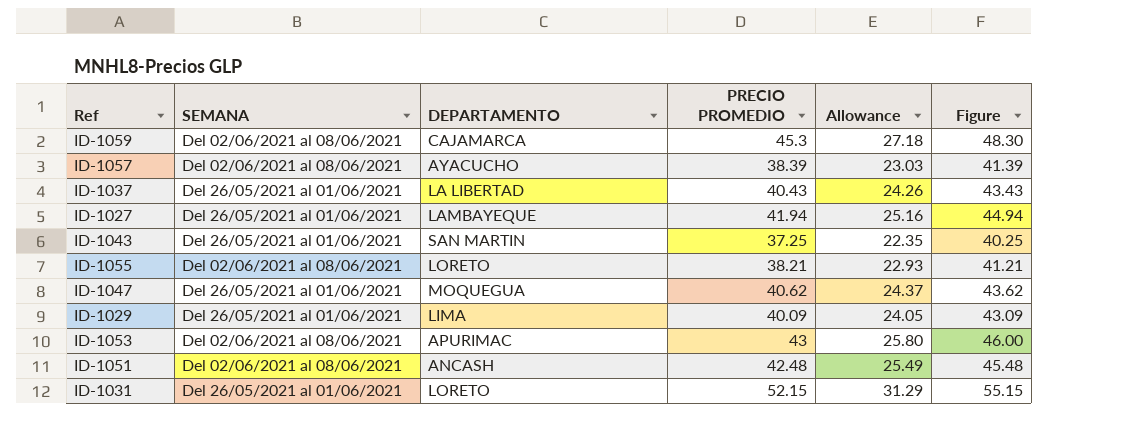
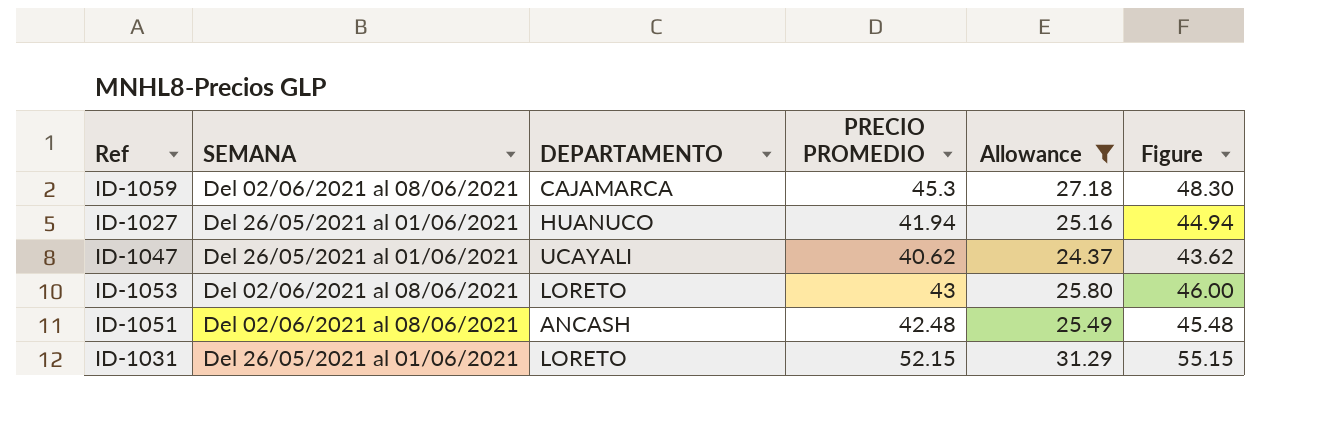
filter: none -> Allowance >= 24.37
ID-1027 | DEPARTAMENTO: LAMBAYEQUE -> HUANUCO
ID-1047 | DEPARTAMENTO: MOQUEGUA -> UCAYALI
ID-1053 | DEPARTAMENTO: APURIMAC -> LORETO

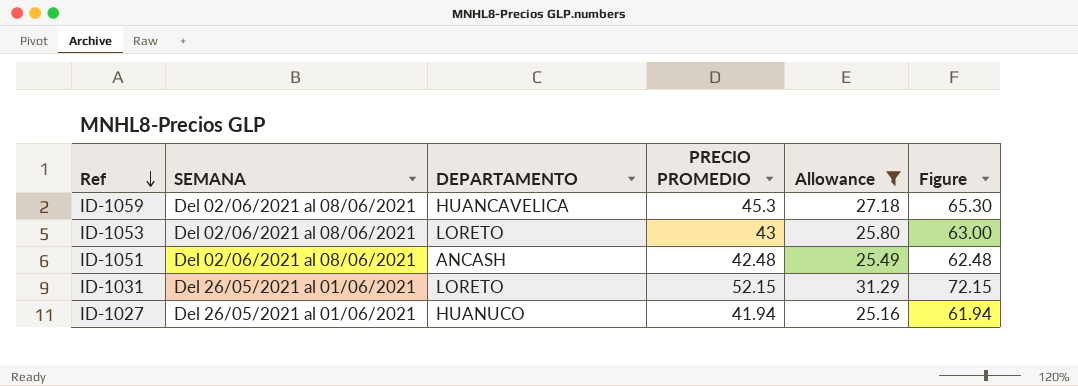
row order: none -> Ref descending
column Figure | formula: [PRECIO PROMEDIO] + 3 -> [PRECIO PROMEDIO] + 20
row ID-1047: Del 26/05/2021 al 01/06/2021 | UCAYALI | 40.62 | 24.37 | 43.62 -> none
ID-1059 | DEPARTAMENTO: CAJAMARCA -> HUANCAVELICA

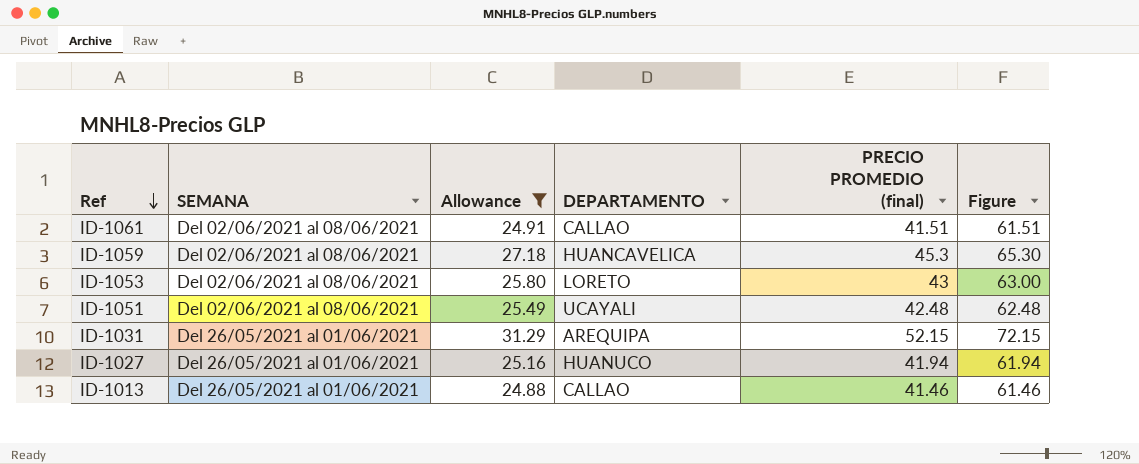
column Allowance | position: 5 -> 3
column name: PRECIO PROMEDIO -> PRECIO PROMEDIO (final)
row ID-1061: none -> Del 02/06/2021 al 08/06/2021 | 24.91 | CALLAO | 41.51 | 61.51
ID-1051 | DEPARTAMENTO: ANCASH -> UCAYALI
ID-1031 | DEPARTAMENTO: LORETO -> AREQUIPA
row ID-1013: none -> Del 26/05/2021 al 01/06/2021 | 24.88 | CALLAO | 41.46 | 61.46

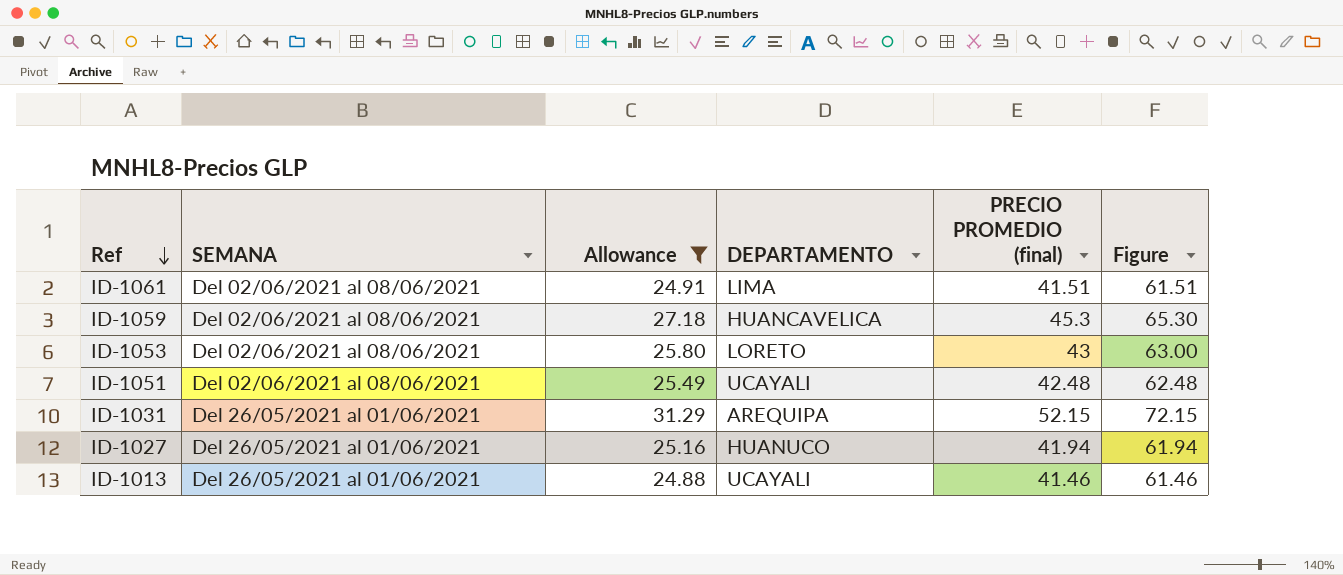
ID-1061 | DEPARTAMENTO: CALLAO -> LIMA
ID-1013 | DEPARTAMENTO: CALLAO -> UCAYALI

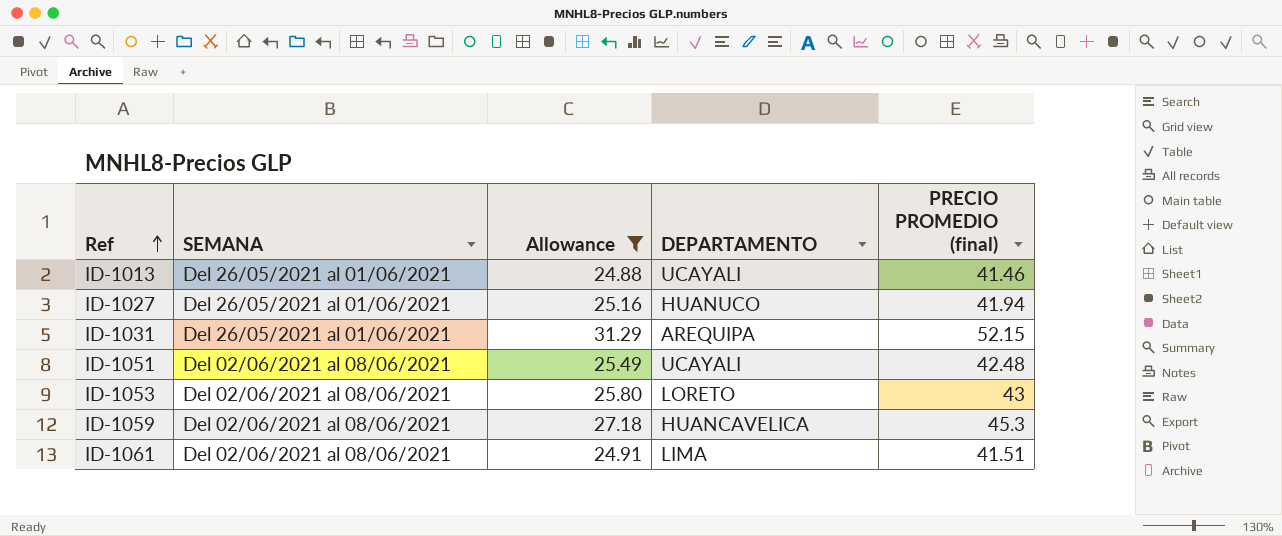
row order: Ref descending -> Ref ascending
column Figure | formula: [PRECIO PROMEDIO (final)] + 20 -> none

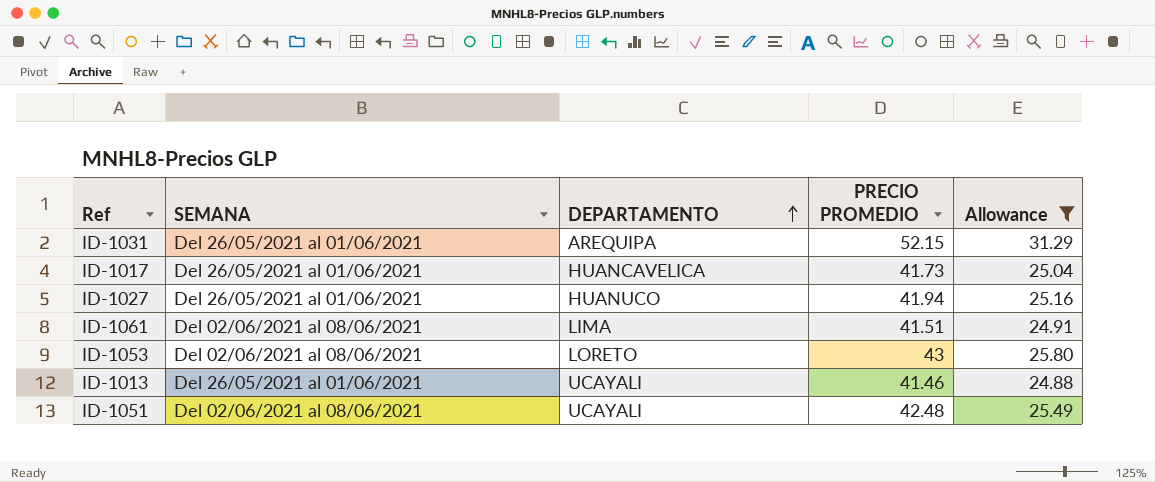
row order: Ref ascending -> DEPARTAMENTO ascending
column name: PRECIO PROMEDIO (final) -> PRECIO PROMEDIO
column Allowance | position: 3 -> 5
row ID-1059: Del 02/06/2021 al 08/06/2021 | 27.18 | HUANCAVELICA | 45.3 -> none
row ID-1017: none -> Del 26/05/2021 al 01/06/2021 | HUANCAVELICA | 41.73 | 25.04

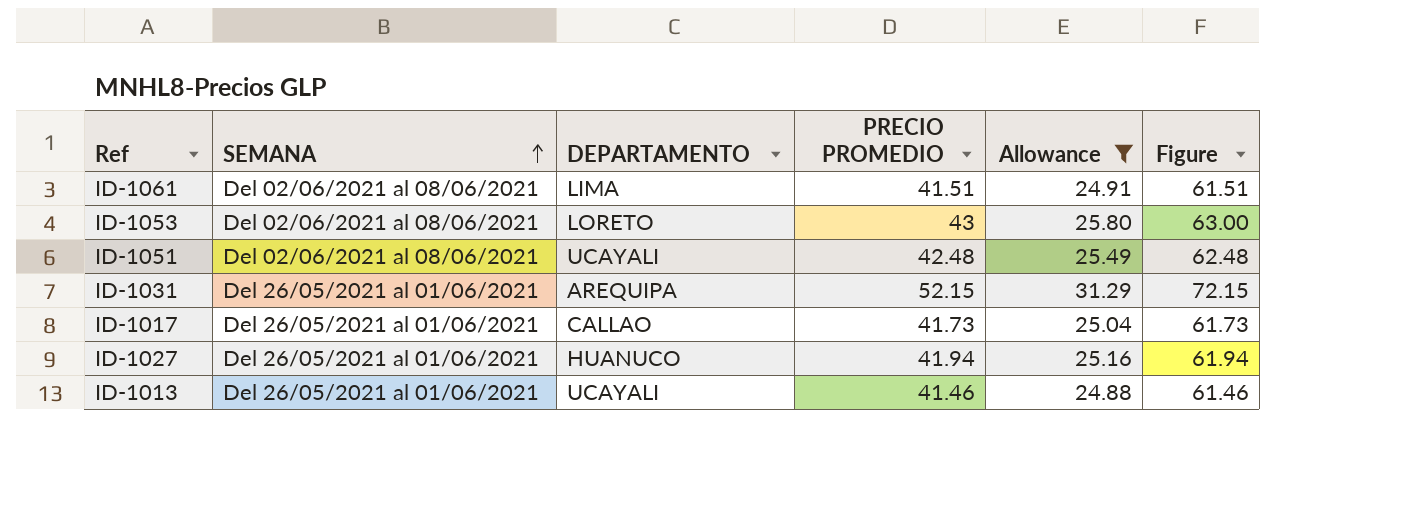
row order: DEPARTAMENTO ascending -> SEMANA ascending
column Figure | formula: none -> [PRECIO PROMEDIO] + 20
ID-1017 | DEPARTAMENTO: HUANCAVELICA -> CALLAO

